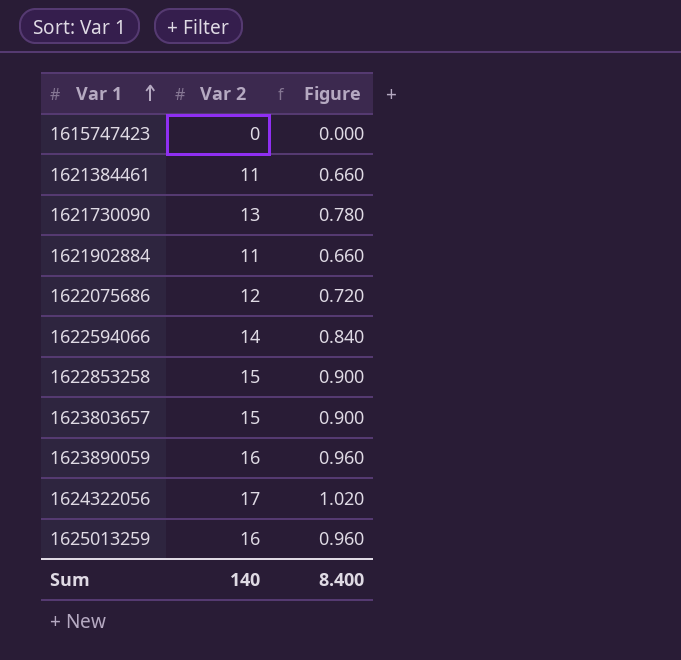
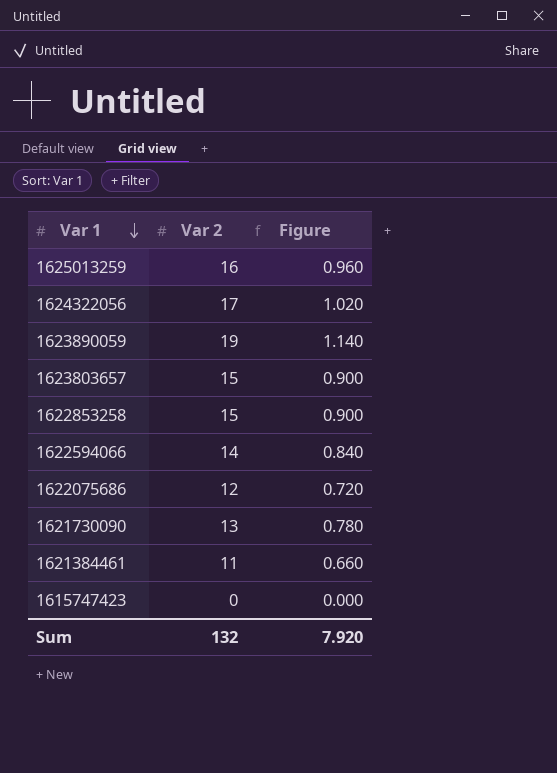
row order: Var 1 ascending -> Var 1 descending
row 1621902884: 11 | 0.660 -> none
1623890059 | Var 2: 16 -> 19
1623890059 | Figure: 0.960 -> 1.140
Sum | Var 2: 140 -> 132
Sum | Figure: 8.400 -> 7.920

